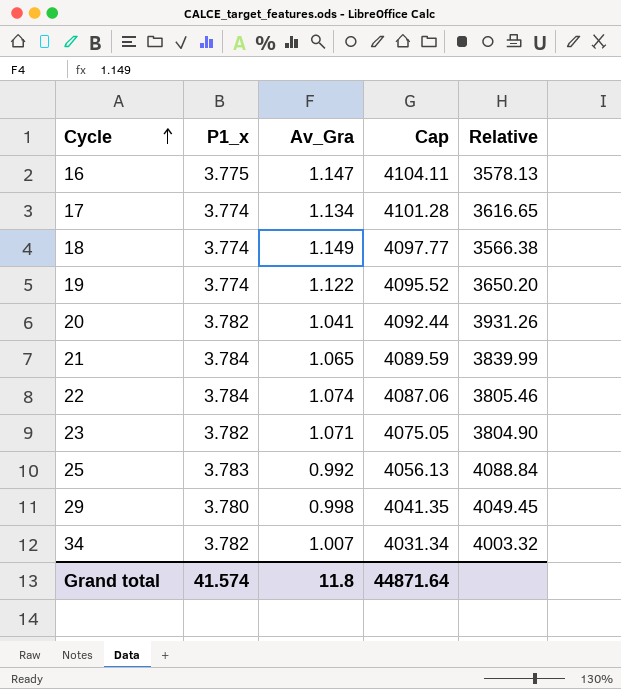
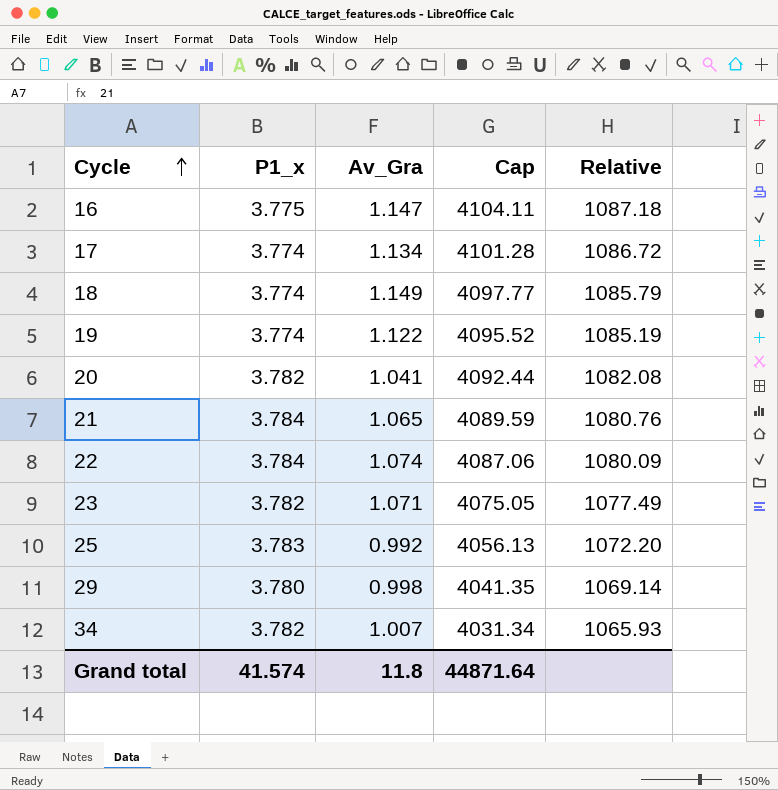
column Relative | formula: [Cap] / [Av_Gra] -> [Cap] / [P1_x]

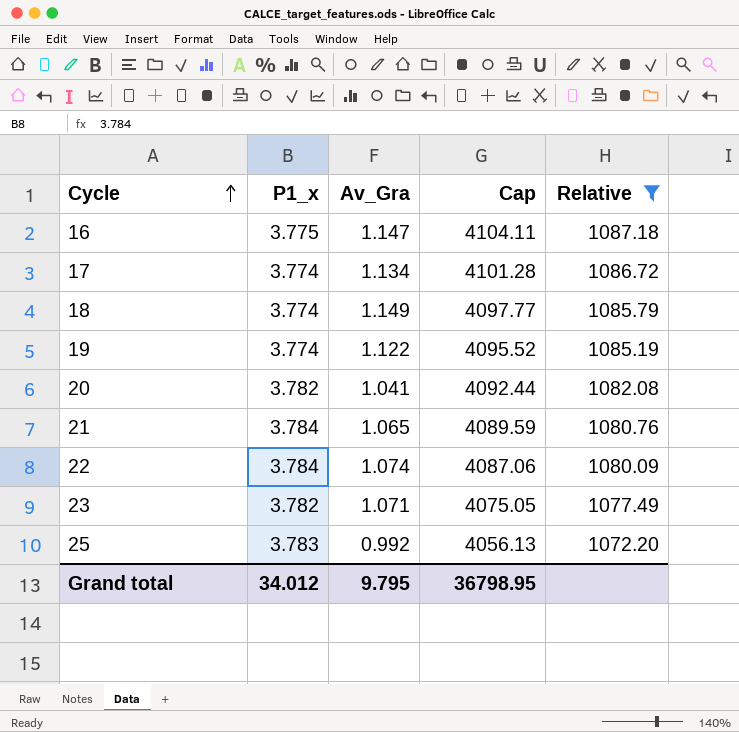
filter: none -> Relative >= 1072.20
Grand total | P1_x: 41.574 -> 34.012
Grand total | Av_Gra: 11.8 -> 9.795
Grand total | Cap: 44871.64 -> 36798.95

